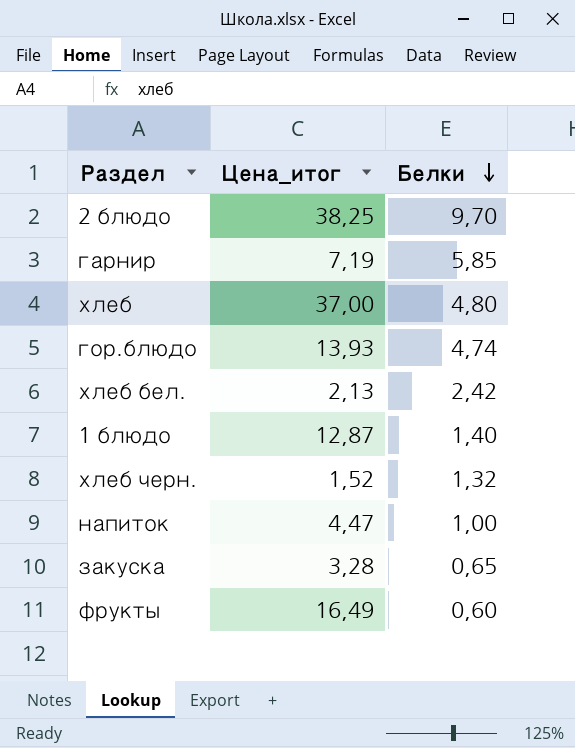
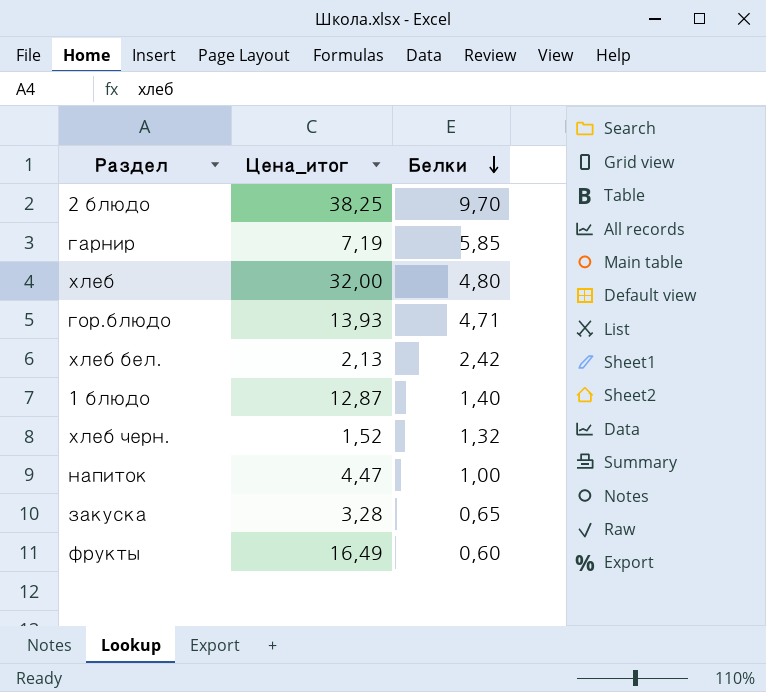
хлеб | Цена_итог: 37,00 -> 32,00
гор.блюдо | Белки: 4,74 -> 4,71

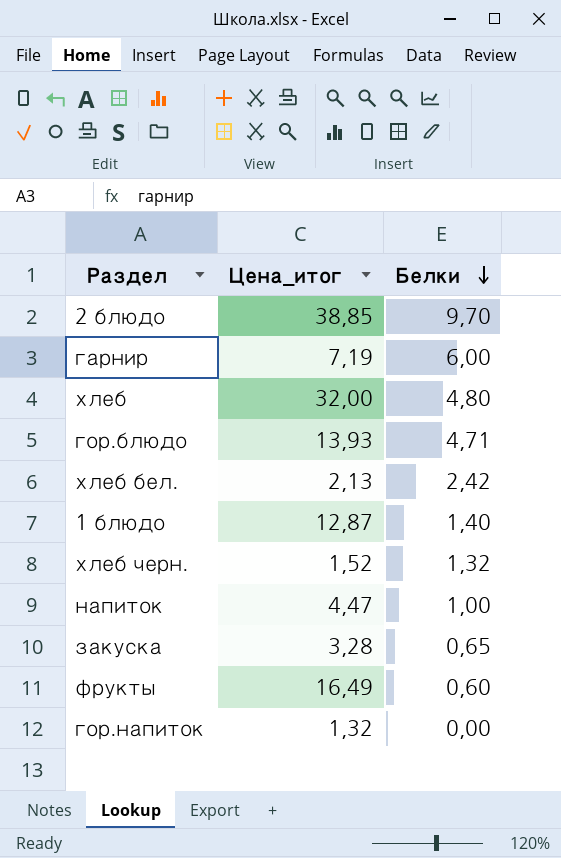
2 блюдо | Цена_итог: 38,25 -> 38,85
гарнир | Белки: 5,85 -> 6,00
row гор.напиток: none -> 1,32 | 0,00

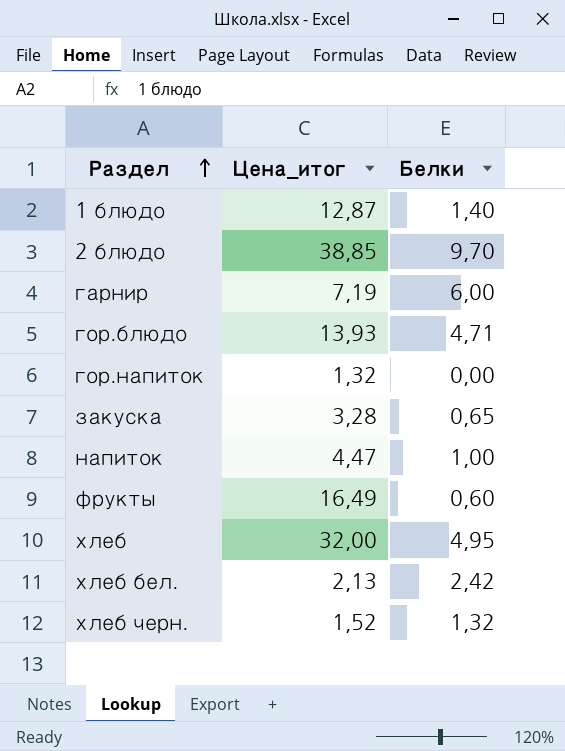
row order: Белки descending -> Раздел ascending
хлеб | Белки: 4,80 -> 4,95

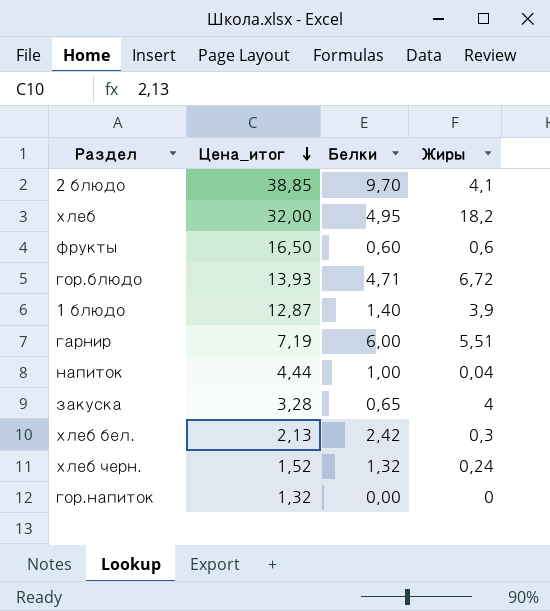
row order: Раздел ascending -> Цена_итог descending
column Жиры | position: none -> 4
фрукты | Цена_итог: 16,49 -> 16,50
напиток | Цена_итог: 4,47 -> 4,44

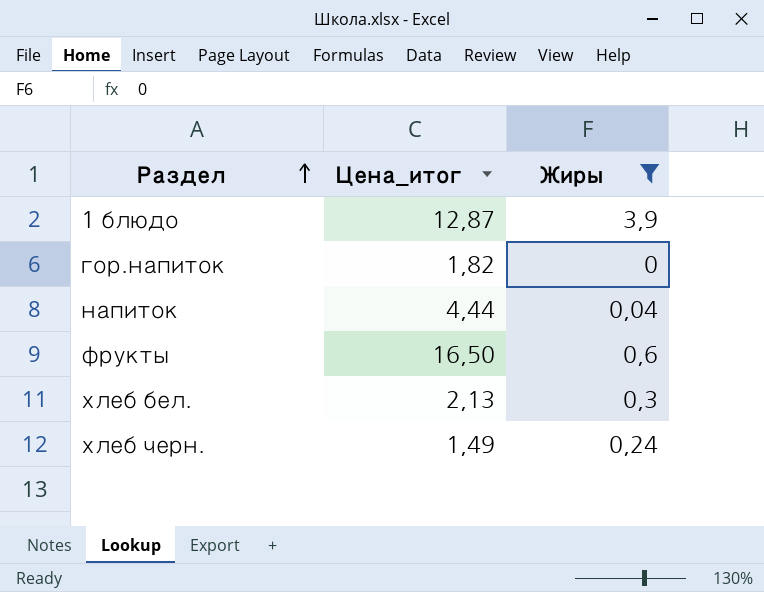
filter: none -> Жиры <= 3,9
row order: Цена_итог descending -> Раздел ascending
column Белки | position: 3 -> none
гор.напиток | Цена_итог: 1,32 -> 1,82
хлеб черн. | Цена_итог: 1,52 -> 1,49

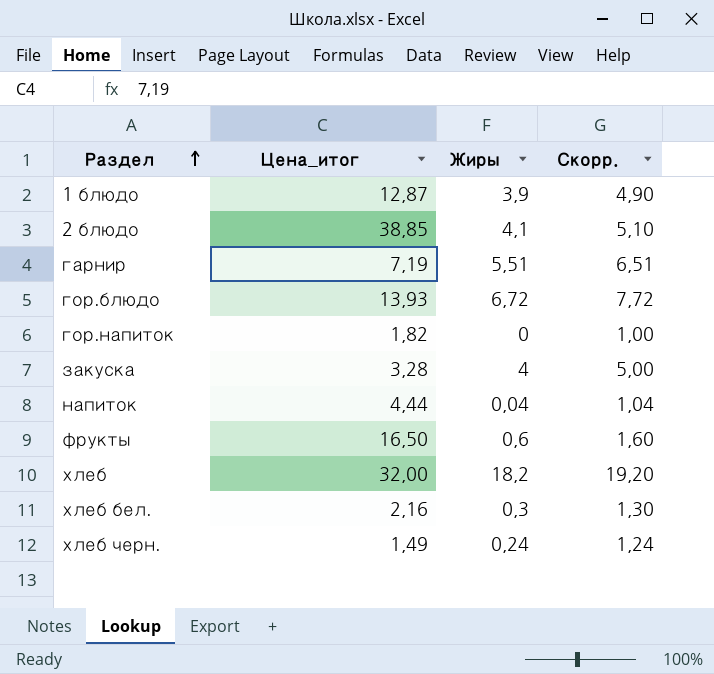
filter: Жиры <= 3,9 -> none
column Скорр. | formula: none -> [Жиры] + 1
хлеб бел. | Цена_итог: 2,13 -> 2,16

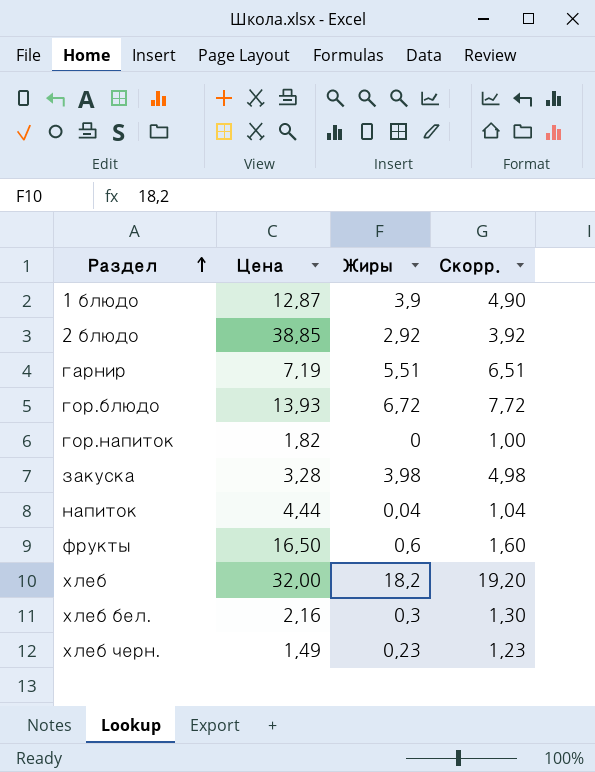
column name: Цена_итог -> Цена
2 блюдо | Жиры: 4,1 -> 2,92
2 блюдо | Скорр.: 5,10 -> 3,92
закуска | Жиры: 4 -> 3,98
закуска | Скорр.: 5,00 -> 4,98
хлеб черн. | Жиры: 0,24 -> 0,23
хлеб черн. | Скорр.: 1,24 -> 1,23

